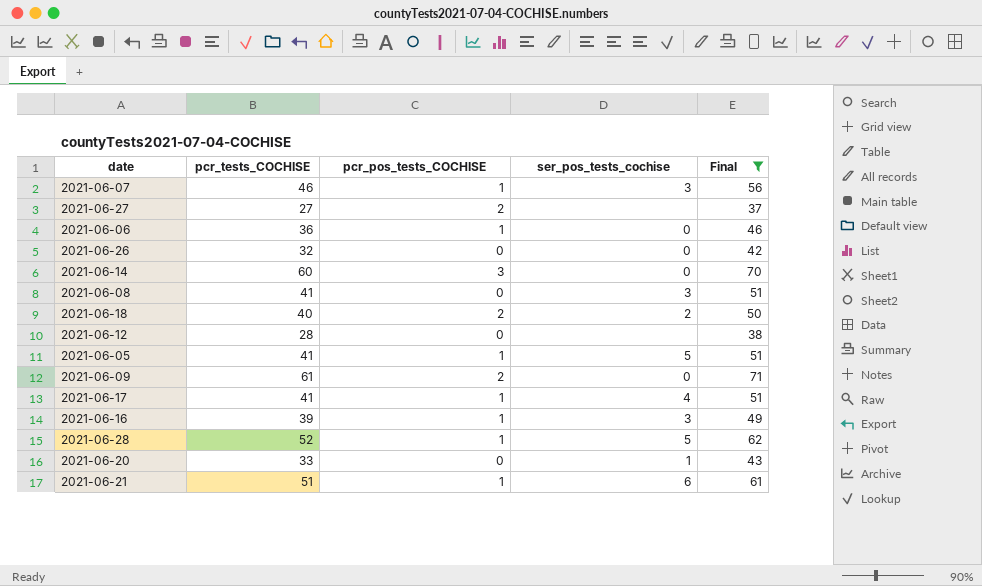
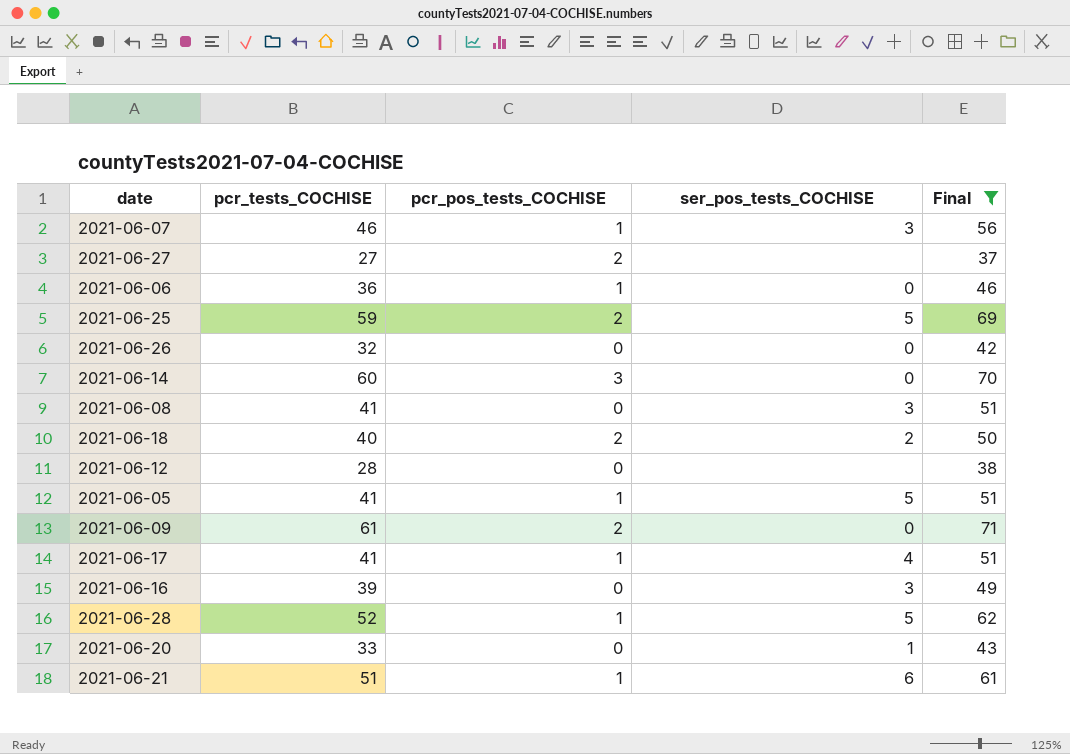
column name: ser_pos_tests_cochise -> ser_pos_tests_COCHISE
row 2021-06-25: none -> 59 | 2 | 5 | 69
2021-06-16 | pcr_pos_tests_COCHISE: 1 -> 0

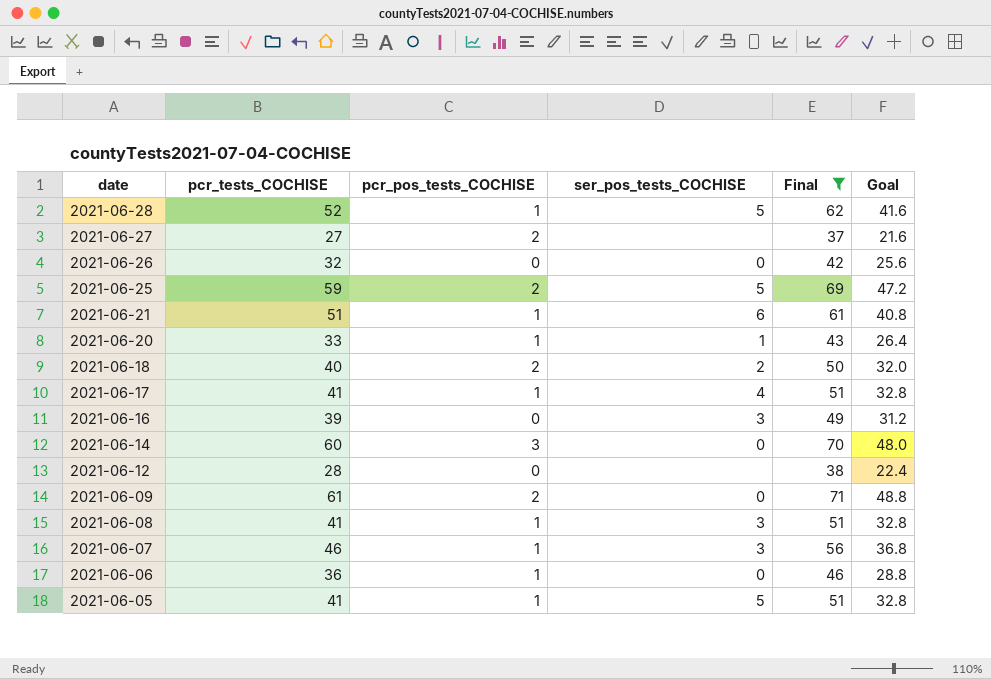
row order: none -> date descending
column Goal | formula: none -> [pcr_tests_COCHISE] * 0.8
2021-06-20 | pcr_pos_tests_COCHISE: 0 -> 1
2021-06-08 | pcr_pos_tests_COCHISE: 0 -> 1

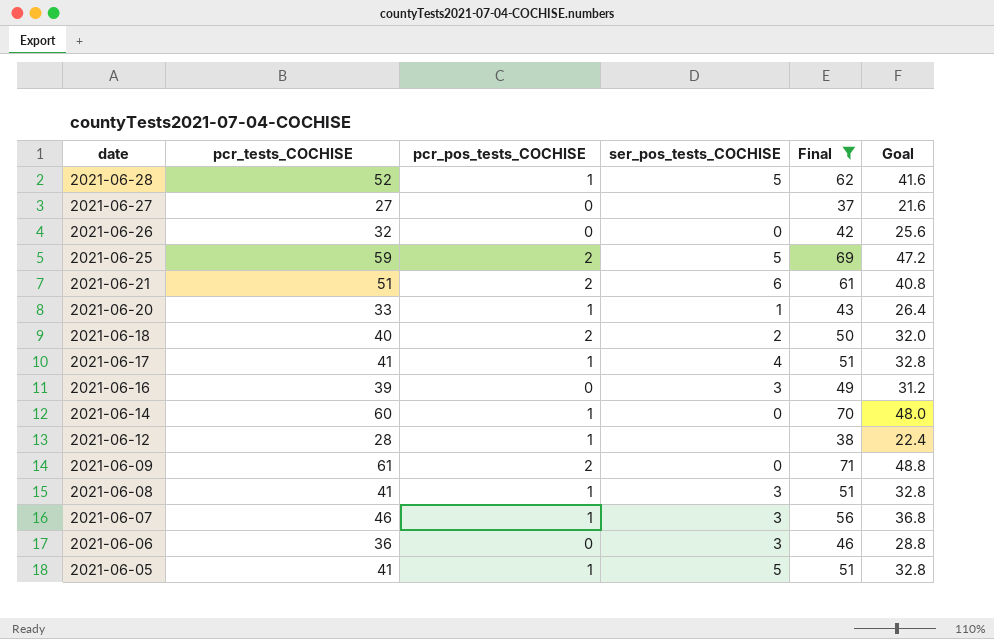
2021-06-27 | pcr_pos_tests_COCHISE: 2 -> 0
2021-06-21 | pcr_pos_tests_COCHISE: 1 -> 2
2021-06-14 | pcr_pos_tests_COCHISE: 3 -> 1
2021-06-12 | pcr_pos_tests_COCHISE: 0 -> 1
2021-06-06 | pcr_pos_tests_COCHISE: 1 -> 0
2021-06-06 | ser_pos_tests_COCHISE: 0 -> 3

